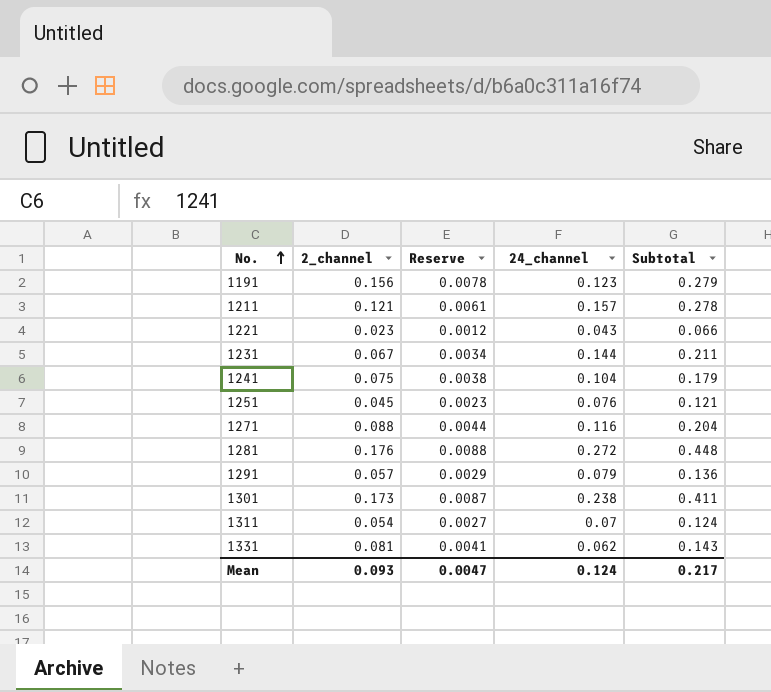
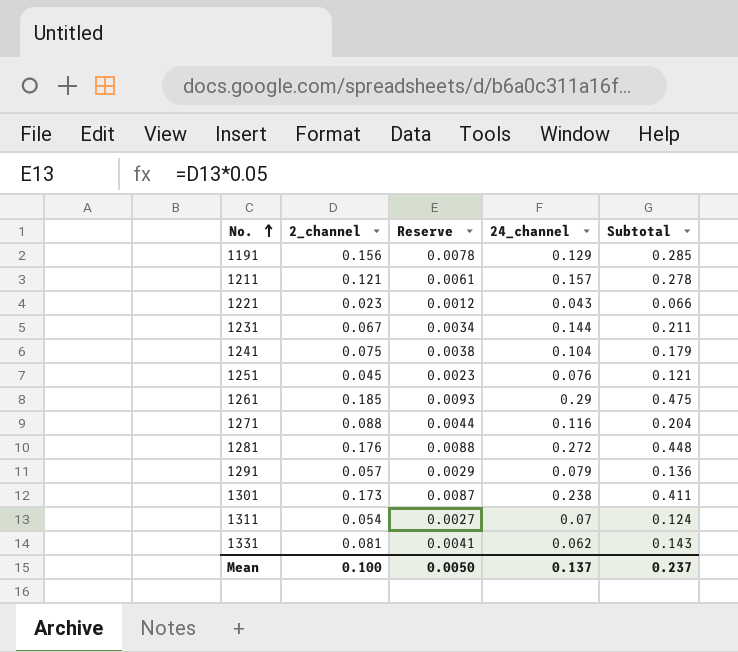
1191 | 24_channel: 0.123 -> 0.129
1191 | Subtotal: 0.279 -> 0.285
row 1261: none -> 0.185 | 0.0093 | 0.29 | 0.475
Mean | 2_channel: 0.093 -> 0.100
Mean | Reserve: 0.0047 -> 0.0050
Mean | 24_channel: 0.124 -> 0.137
Mean | Subtotal: 0.217 -> 0.237

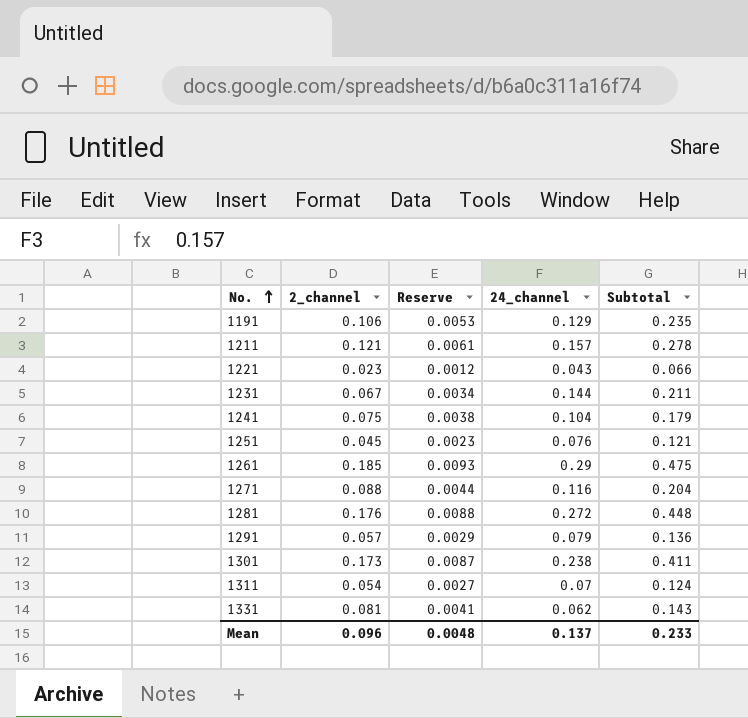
1191 | 2_channel: 0.156 -> 0.106
1191 | Reserve: 0.0078 -> 0.0053
1191 | Subtotal: 0.285 -> 0.235
Mean | 2_channel: 0.100 -> 0.096
Mean | Reserve: 0.0050 -> 0.0048
Mean | Subtotal: 0.237 -> 0.233

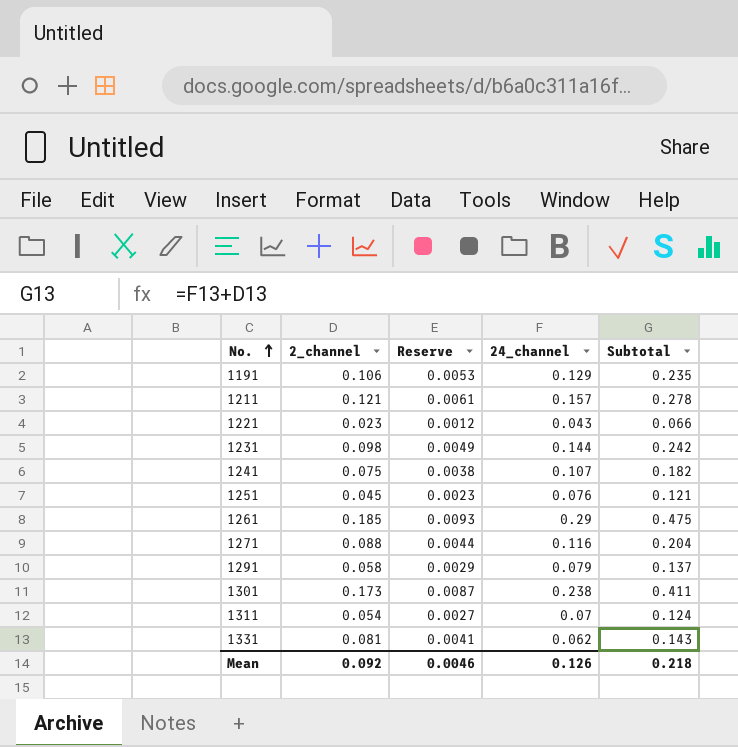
row 1281: 0.176 | 0.0088 | 0.272 | 0.448 -> none
1231 | 2_channel: 0.067 -> 0.098
1231 | Reserve: 0.0034 -> 0.0049
1231 | Subtotal: 0.211 -> 0.242
1241 | 24_channel: 0.104 -> 0.107
1241 | Subtotal: 0.179 -> 0.182
1291 | 2_channel: 0.057 -> 0.058
1291 | Subtotal: 0.136 -> 0.137
Mean | 2_channel: 0.096 -> 0.092
Mean | Reserve: 0.0048 -> 0.0046
Mean | 24_channel: 0.137 -> 0.126
Mean | Subtotal: 0.233 -> 0.218

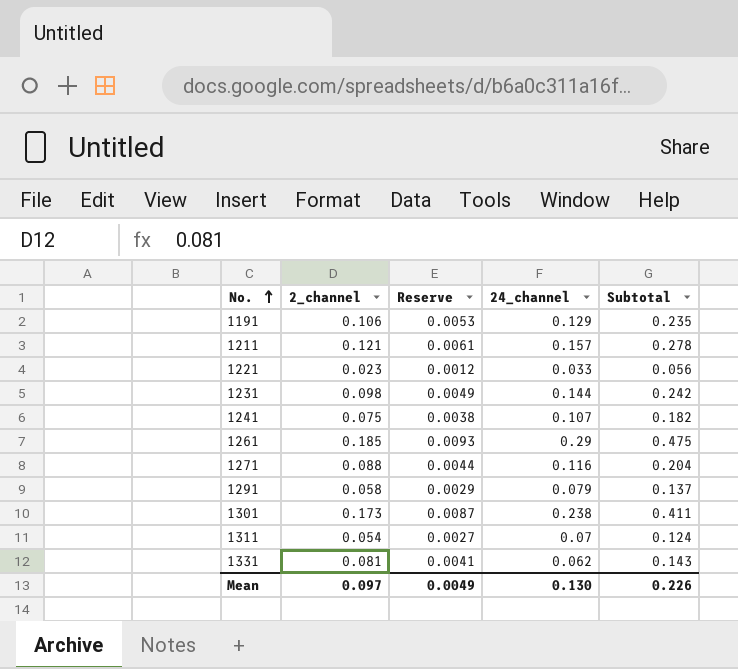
row 1251: 0.045 | 0.0023 | 0.076 | 0.121 -> none
1221 | 24_channel: 0.043 -> 0.033
1221 | Subtotal: 0.066 -> 0.056
Mean | 2_channel: 0.092 -> 0.097
Mean | Reserve: 0.0046 -> 0.0049
Mean | 24_channel: 0.126 -> 0.130
Mean | Subtotal: 0.218 -> 0.226

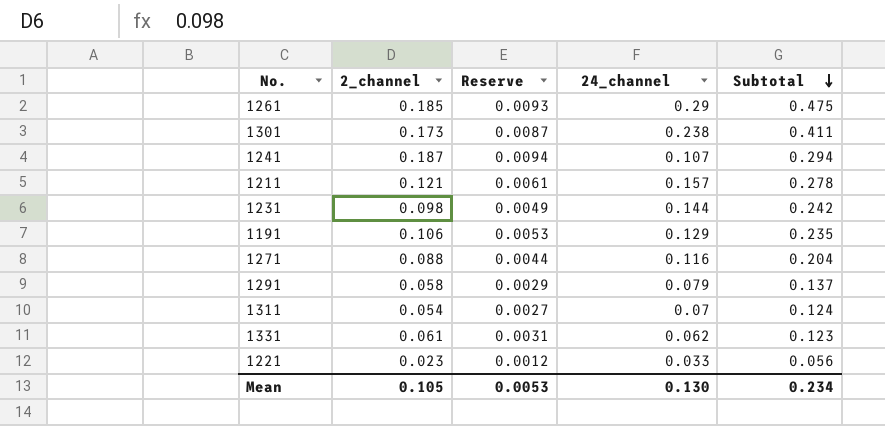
row order: No. ascending -> Subtotal descending
1241 | 2_channel: 0.075 -> 0.187
1241 | Reserve: 0.0038 -> 0.0094
1241 | Subtotal: 0.182 -> 0.294
1331 | 2_channel: 0.081 -> 0.061
1331 | Reserve: 0.0041 -> 0.0031
1331 | Subtotal: 0.143 -> 0.123
Mean | 2_channel: 0.097 -> 0.105
Mean | Reserve: 0.0049 -> 0.0053
Mean | Subtotal: 0.226 -> 0.234

